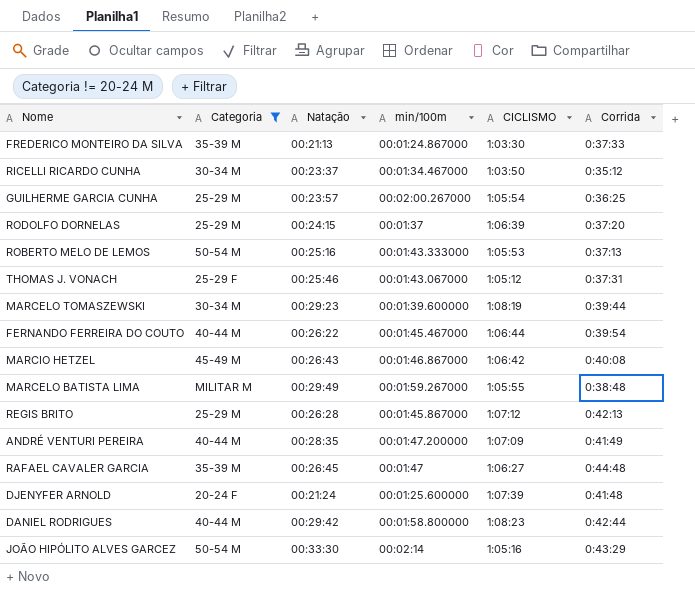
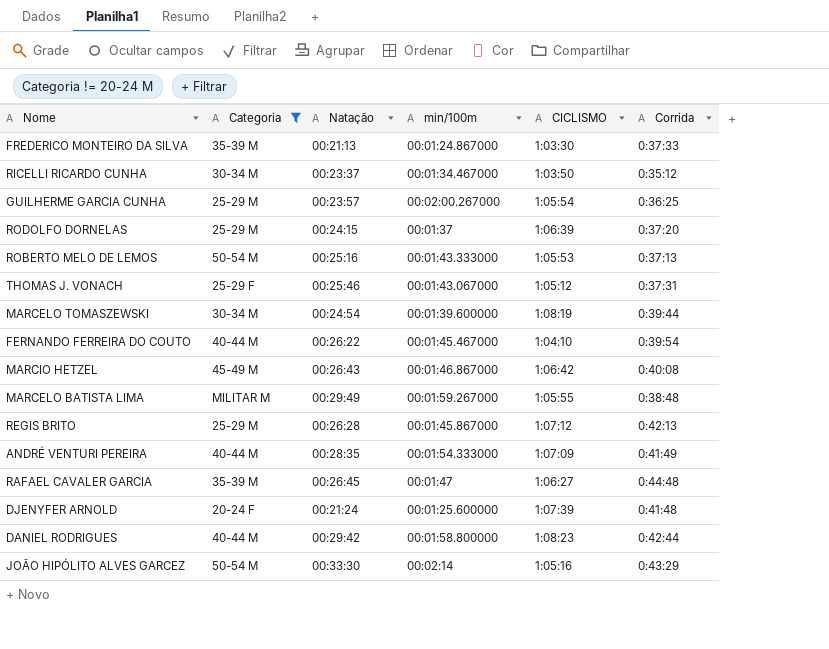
MARCELO TOMASZEWSKI | Natação: 00:29:23 -> 00:24:54
FERNANDO FERREIRA DO COUTO | CICLISMO: 1:06:44 -> 1:04:10
ANDRÉ VENTURI PEREIRA | min/100m: 00:01:47.200000 -> 00:01:54.333000

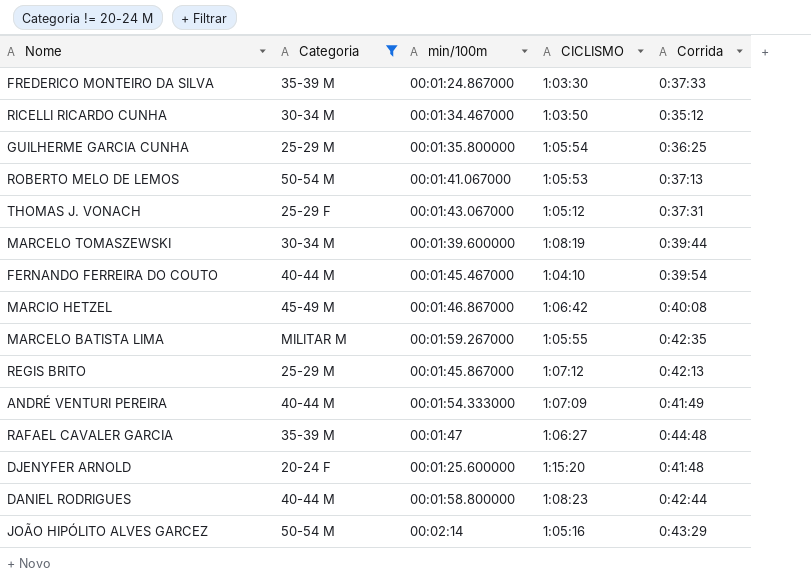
column Natação | position: 3 -> none
row RODOLFO DORNELAS: 25-29 M | 00:24:15 | 00:01:37 | 1:06:39 | 0:37:20 -> none
GUILHERME GARCIA CUNHA | min/100m: 00:02:00.267000 -> 00:01:35.800000
ROBERTO MELO DE LEMOS | min/100m: 00:01:43.333000 -> 00:01:41.067000
MARCELO BATISTA LIMA | Corrida: 0:38:48 -> 0:42:35
DJENYFER ARNOLD | CICLISMO: 1:07:39 -> 1:15:20

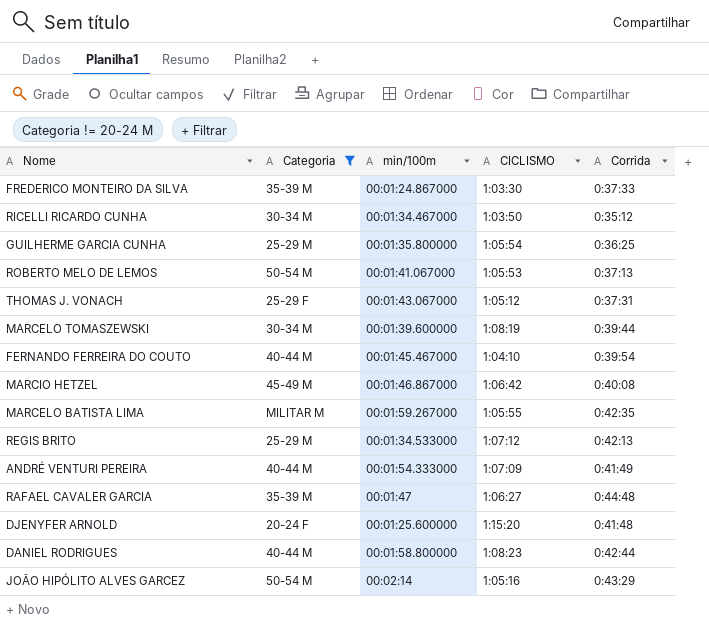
REGIS BRITO | min/100m: 00:01:45.867000 -> 00:01:34.533000

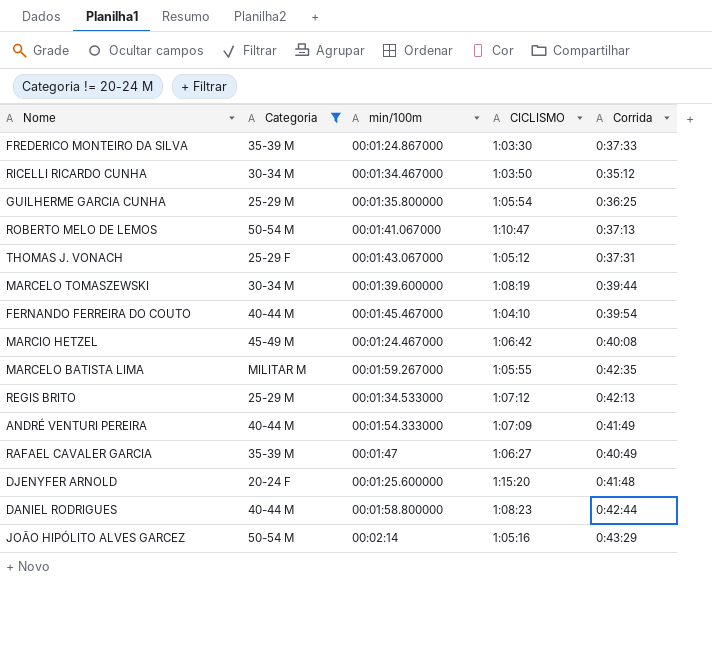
ROBERTO MELO DE LEMOS | CICLISMO: 1:05:53 -> 1:10:47
MARCIO HETZEL | min/100m: 00:01:46.867000 -> 00:01:24.467000
RAFAEL CAVALER GARCIA | Corrida: 0:44:48 -> 0:40:49

